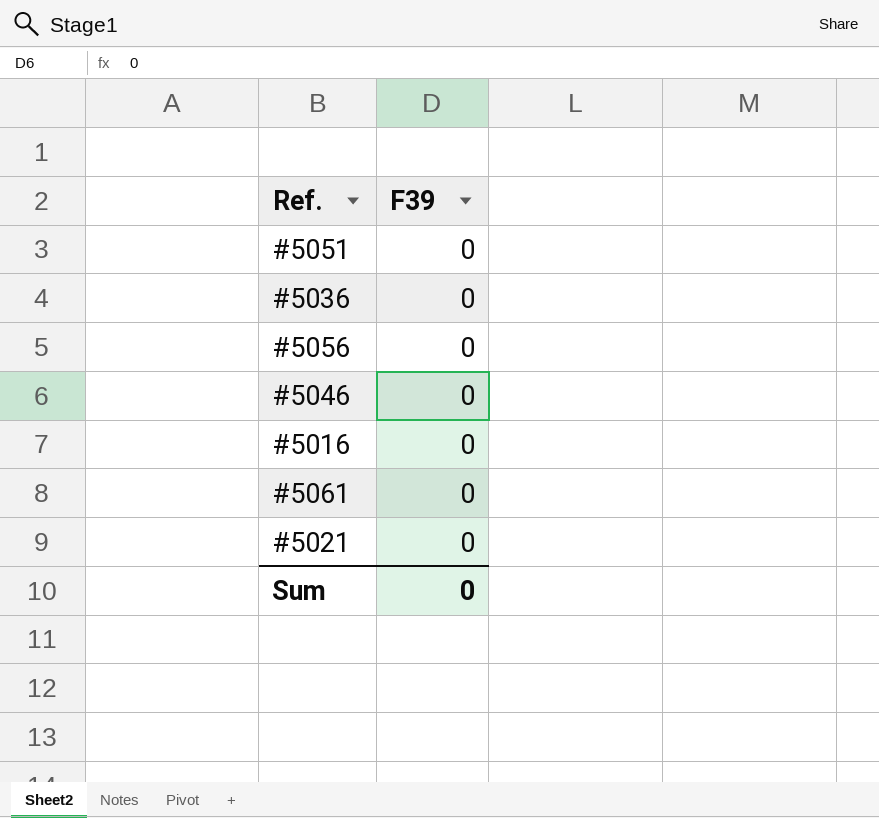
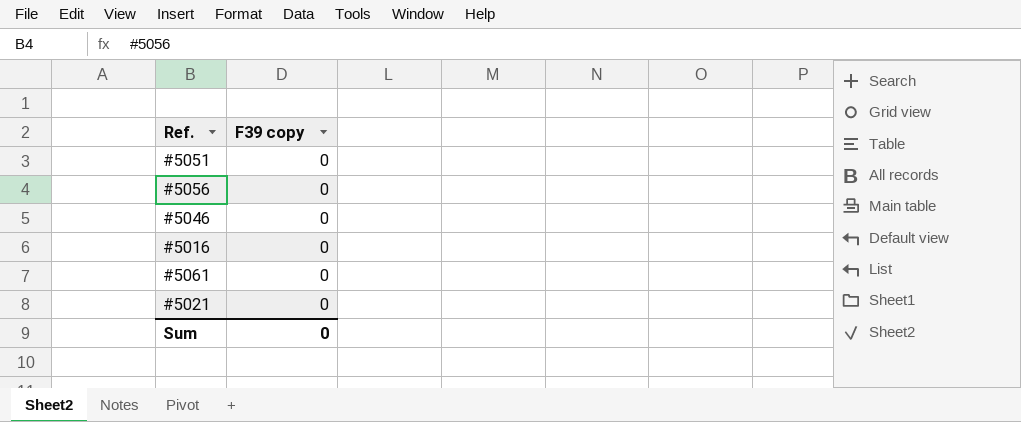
column name: F39 -> F39 copy
row #5036: 0 -> none

